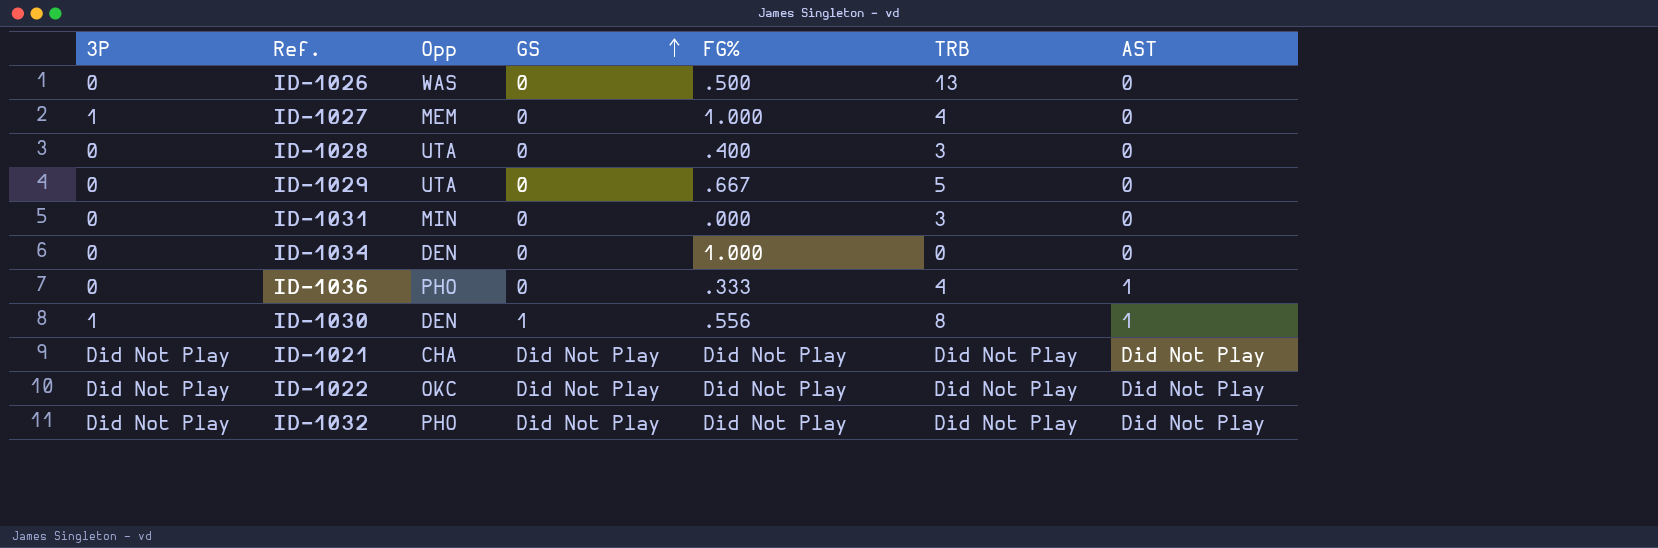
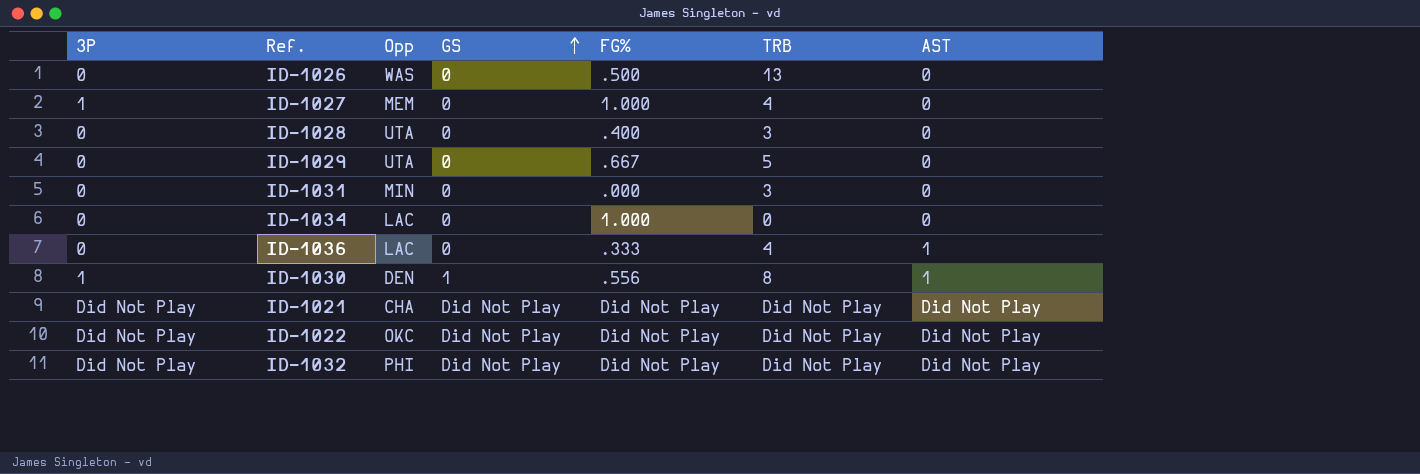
ID-1034 | Opp: DEN -> LAC
ID-1036 | Opp: PHO -> LAC
ID-1032 | Opp: PHO -> PHI

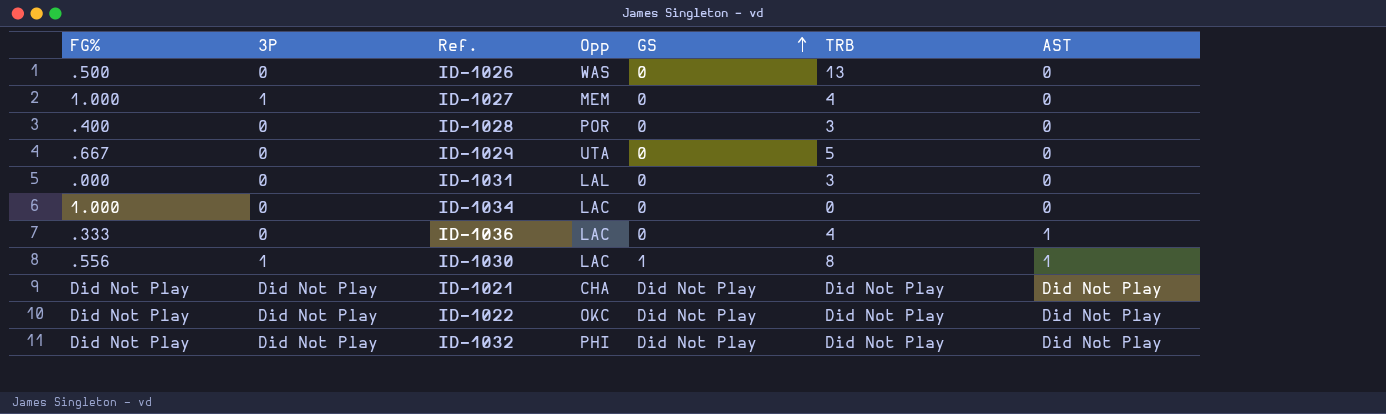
column FG% | position: 5 -> 1
ID-1028 | Opp: UTA -> POR
ID-1031 | Opp: MIN -> LAL
ID-1030 | Opp: DEN -> LAC

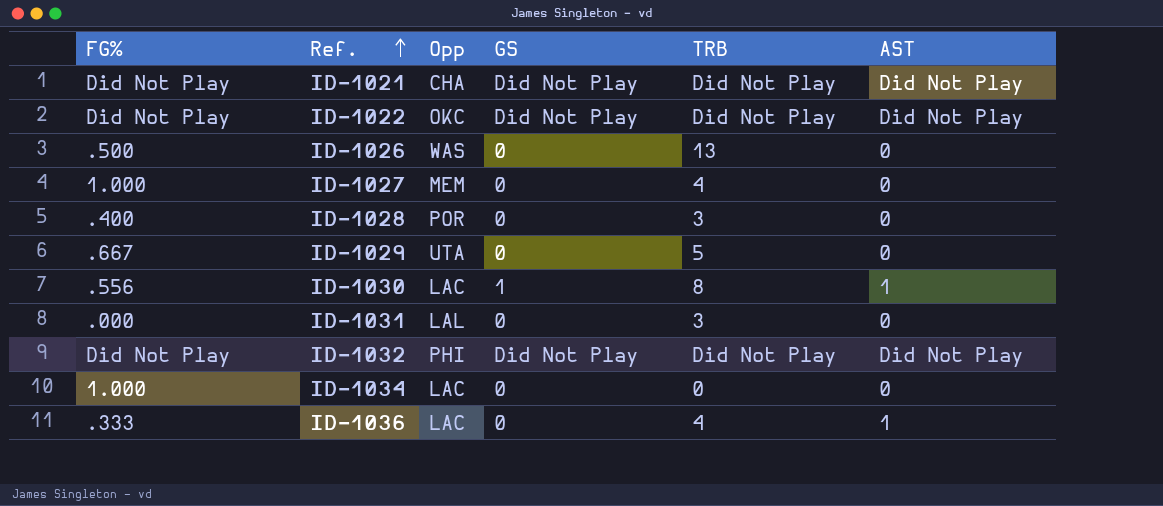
row order: GS ascending -> Ref. ascending
column 3P | position: 2 -> none

